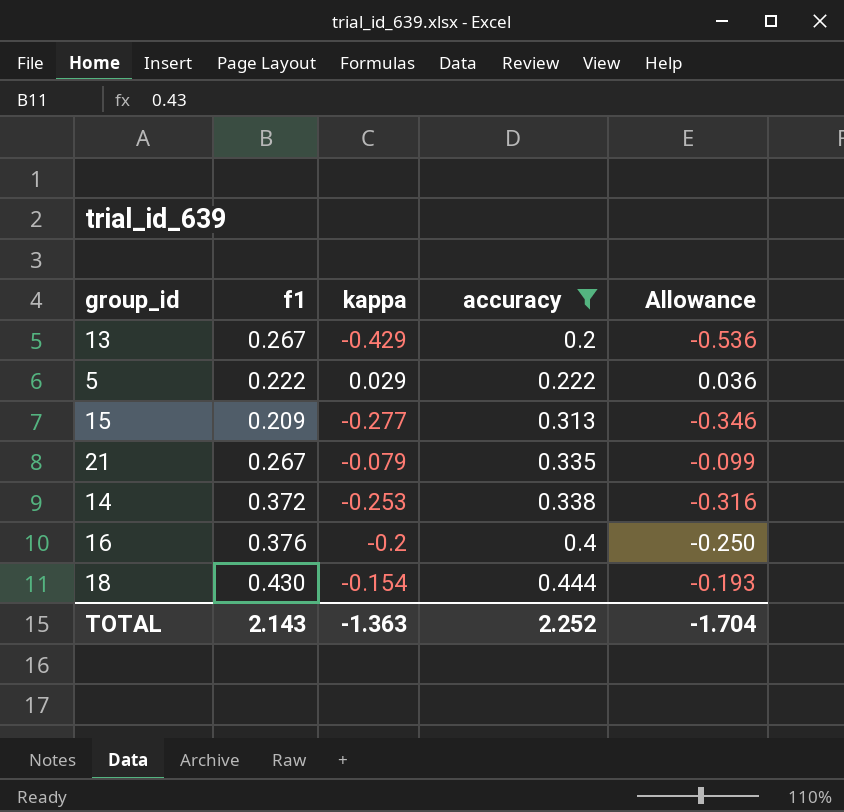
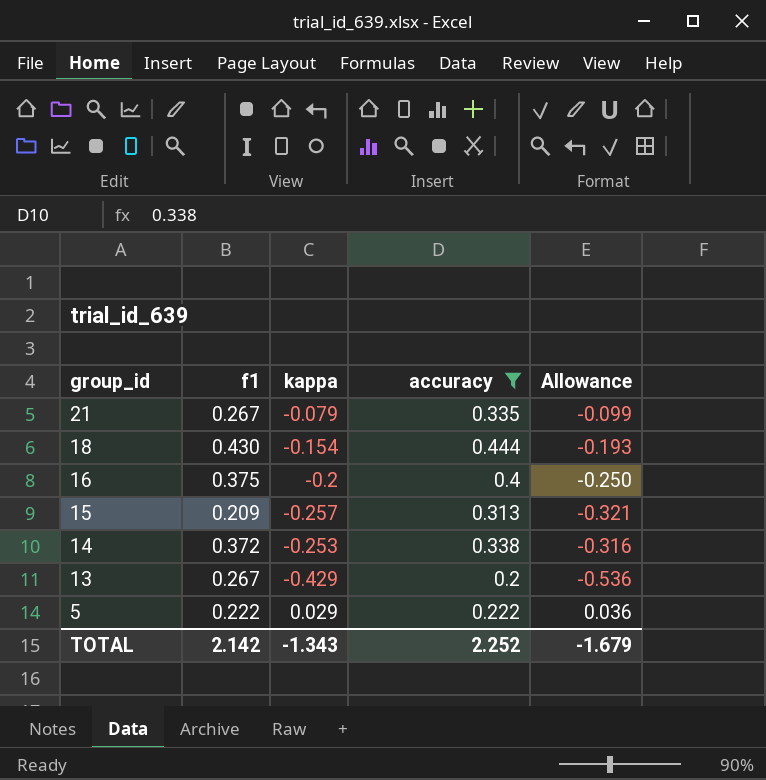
row order: accuracy ascending -> group_id descending
16 | f1: 0.376 -> 0.375
15 | kappa: -0.277 -> -0.257
15 | Allowance: -0.346 -> -0.321
TOTAL | f1: 2.143 -> 2.142
TOTAL | kappa: -1.363 -> -1.343
TOTAL | Allowance: -1.704 -> -1.679

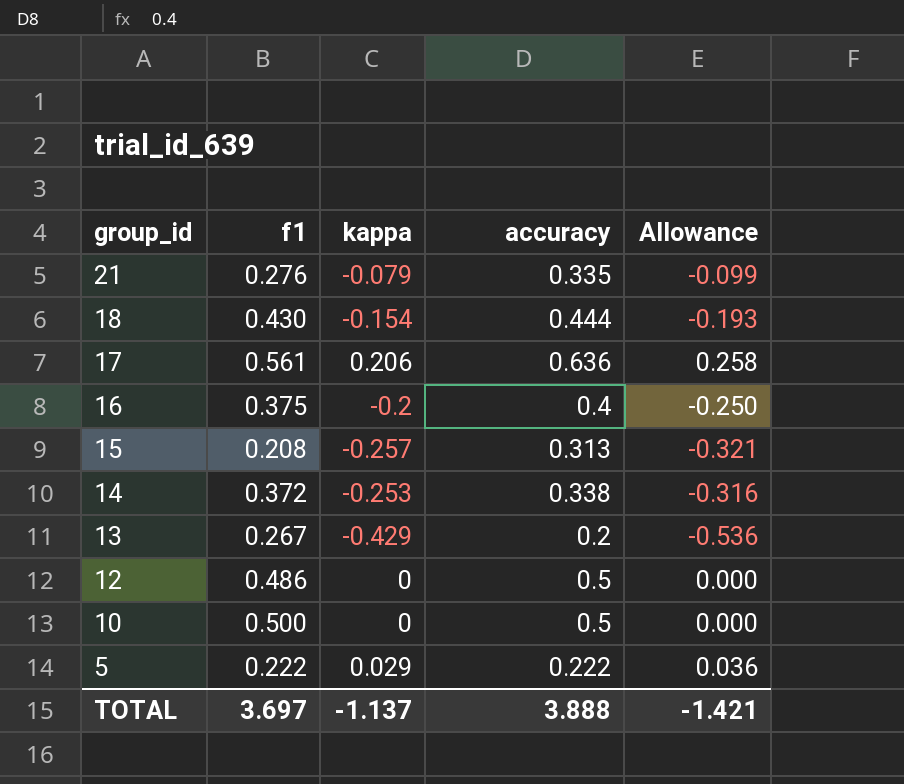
filter: accuracy <= 0.444 -> none
21 | f1: 0.267 -> 0.276
15 | f1: 0.209 -> 0.208
TOTAL | f1: 2.142 -> 3.697
TOTAL | kappa: -1.343 -> -1.137
TOTAL | accuracy: 2.252 -> 3.888
TOTAL | Allowance: -1.679 -> -1.421

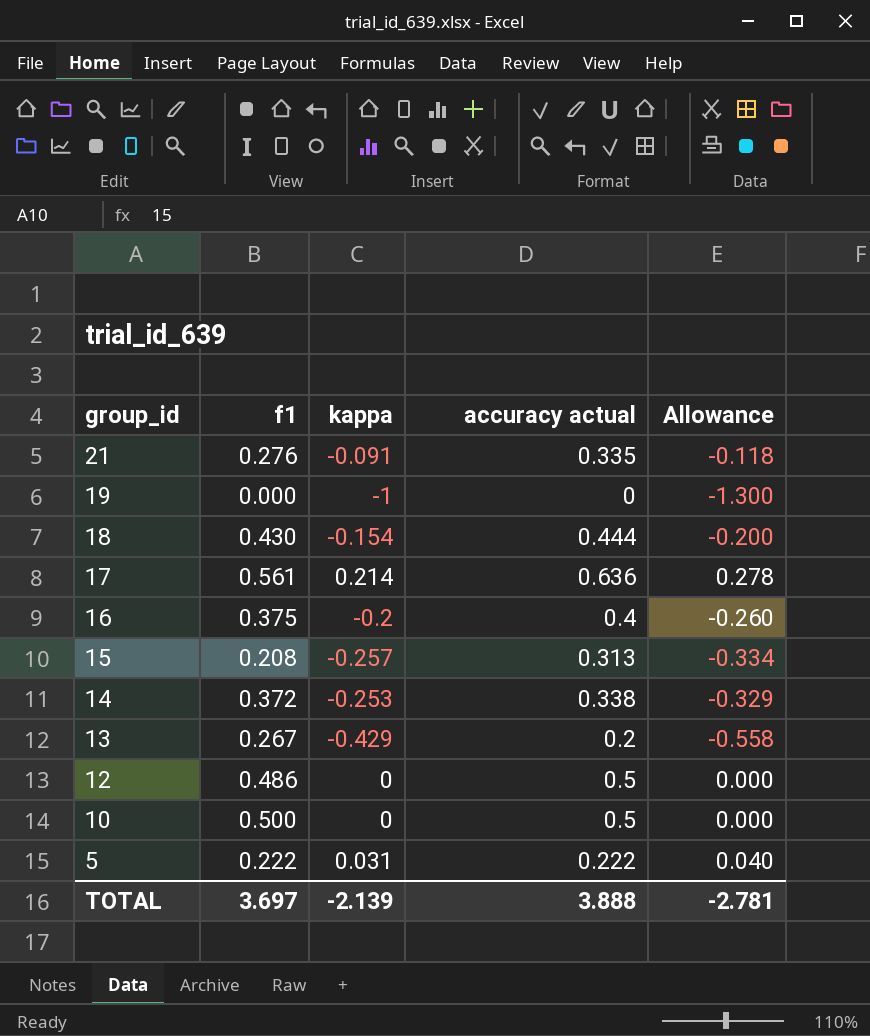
column name: accuracy -> accuracy actual
column Allowance | formula: [kappa] * 1.25 -> [kappa] * 1.3
21 | kappa: -0.079 -> -0.091
row 19: none -> 0.000 | -1 | 0 | -1.300
17 | kappa: 0.206 -> 0.214
5 | kappa: 0.029 -> 0.031
TOTAL | kappa: -1.137 -> -2.139
TOTAL | Allowance: -1.421 -> -2.781

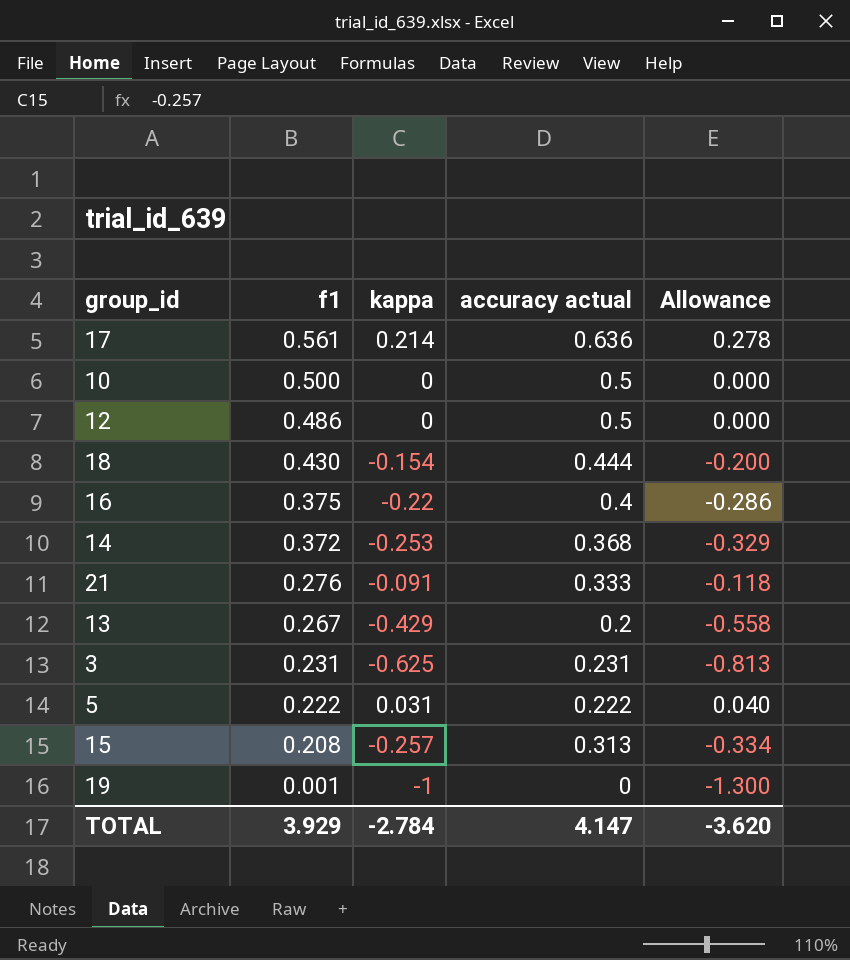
row order: group_id descending -> f1 descending
16 | kappa: -0.2 -> -0.22
16 | Allowance: -0.260 -> -0.286
14 | accuracy actual: 0.338 -> 0.368
21 | accuracy actual: 0.335 -> 0.333
row 3: none -> 0.231 | -0.625 | 0.231 | -0.813
19 | f1: 0.000 -> 0.001
TOTAL | f1: 3.697 -> 3.929
TOTAL | kappa: -2.139 -> -2.784
TOTAL | accuracy actual: 3.888 -> 4.147
TOTAL | Allowance: -2.781 -> -3.620

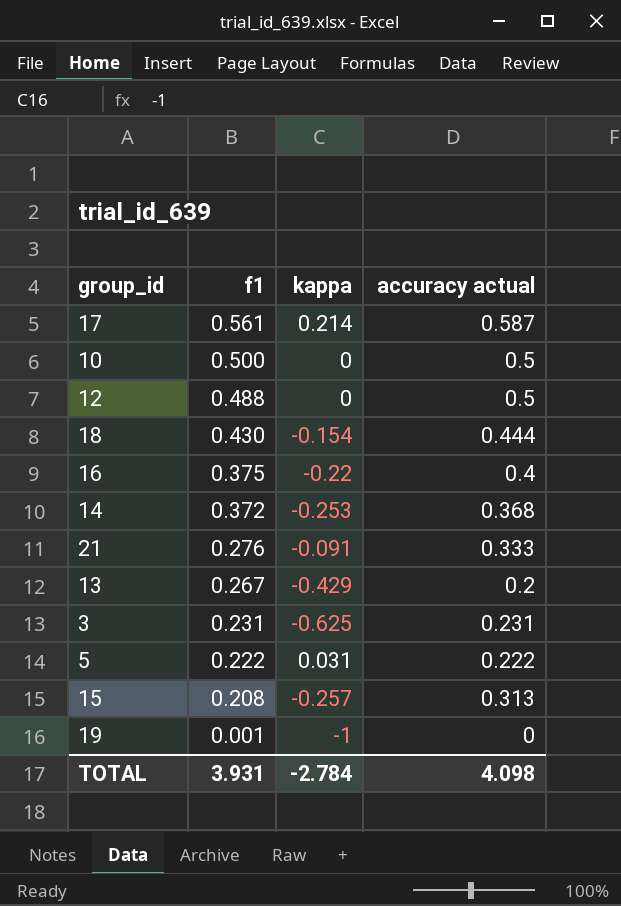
column Allowance | formula: [kappa] * 1.3 -> none
17 | accuracy actual: 0.636 -> 0.587
12 | f1: 0.486 -> 0.488
TOTAL | f1: 3.929 -> 3.931
TOTAL | accuracy actual: 4.147 -> 4.098

